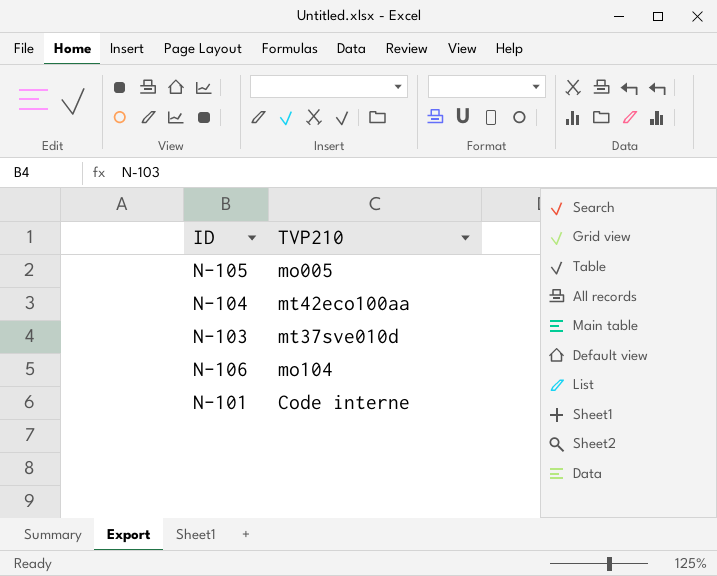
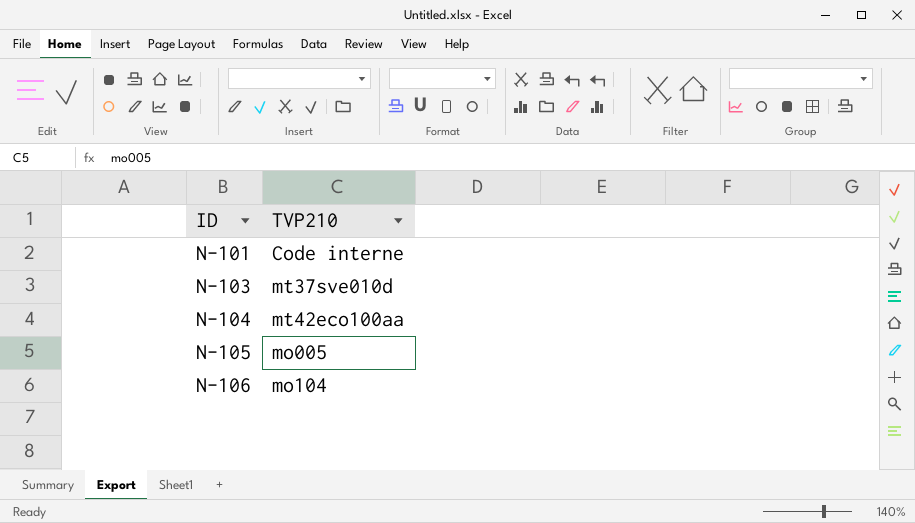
row order: none -> ID ascending

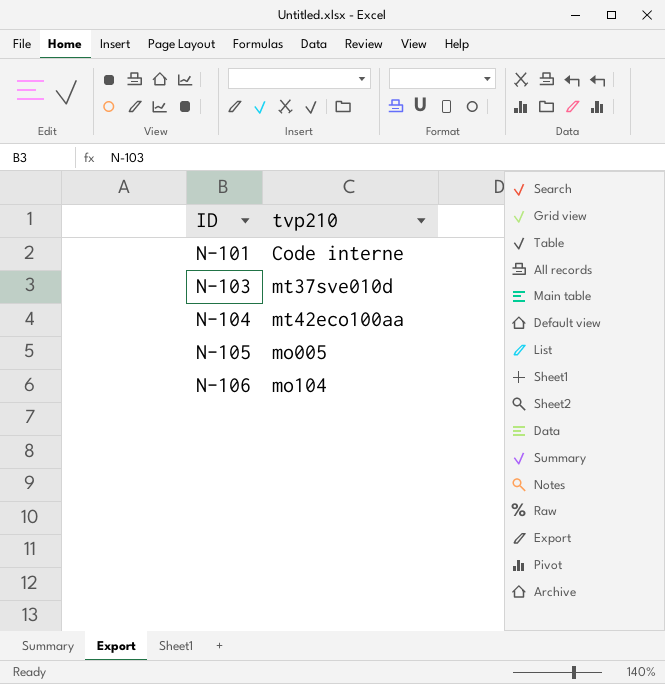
column name: TVP210 -> tvp210

